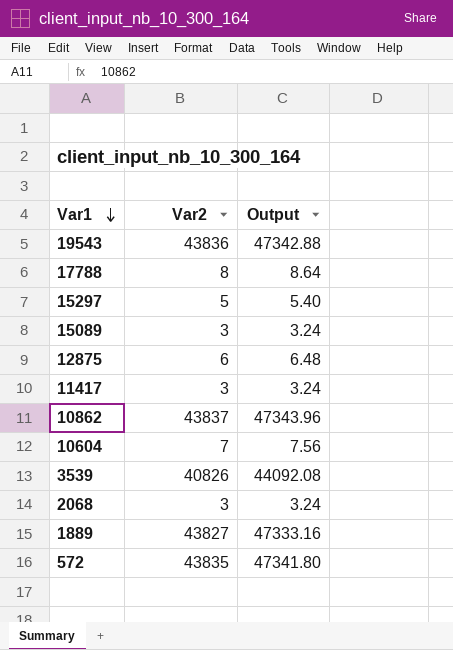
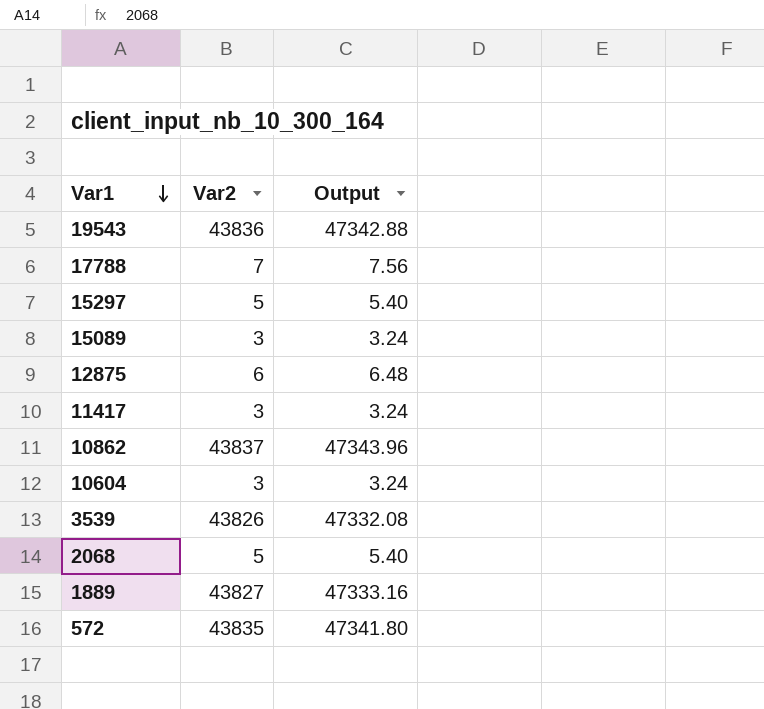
17788 | Var2: 8 -> 7
17788 | Output: 8.64 -> 7.56
10604 | Var2: 7 -> 3
10604 | Output: 7.56 -> 3.24
3539 | Var2: 40826 -> 43826
3539 | Output: 44092.08 -> 47332.08
2068 | Var2: 3 -> 5
2068 | Output: 3.24 -> 5.40

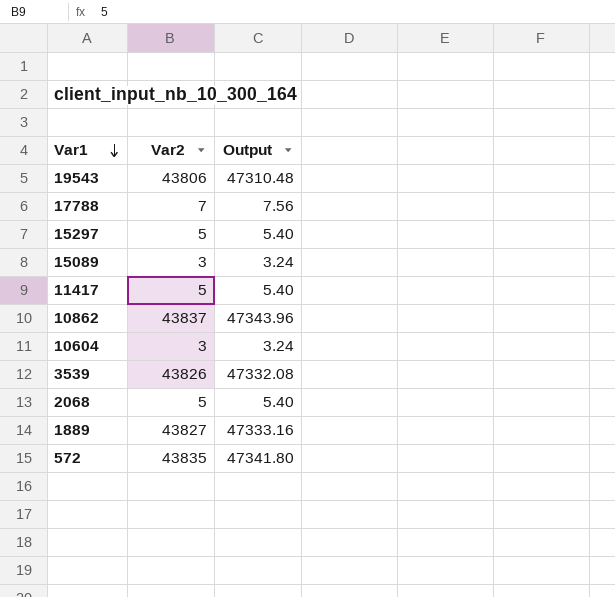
row 12875: 6 | 6.48 -> none
19543 | Var2: 43836 -> 43806
19543 | Output: 47342.88 -> 47310.48
11417 | Var2: 3 -> 5
11417 | Output: 3.24 -> 5.40

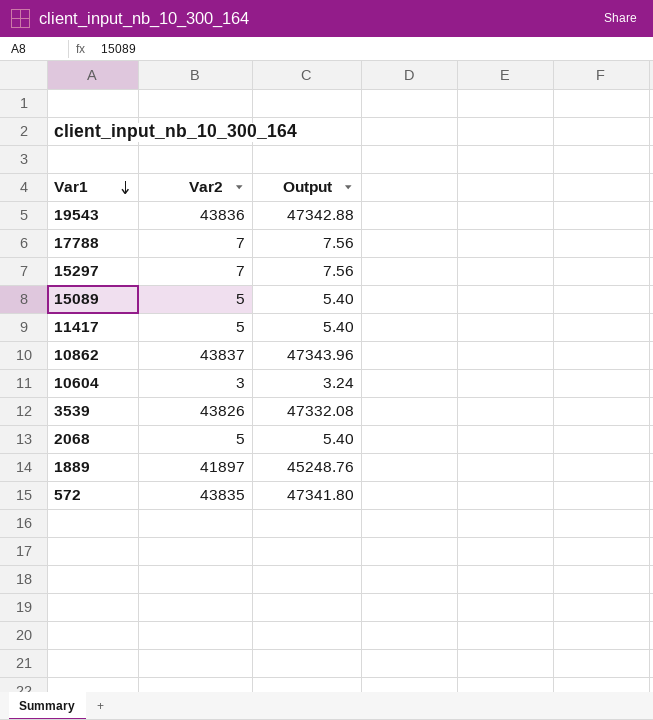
19543 | Var2: 43806 -> 43836
19543 | Output: 47310.48 -> 47342.88
15297 | Var2: 5 -> 7
15297 | Output: 5.40 -> 7.56
15089 | Var2: 3 -> 5
15089 | Output: 3.24 -> 5.40
1889 | Var2: 43827 -> 41897
1889 | Output: 47333.16 -> 45248.76

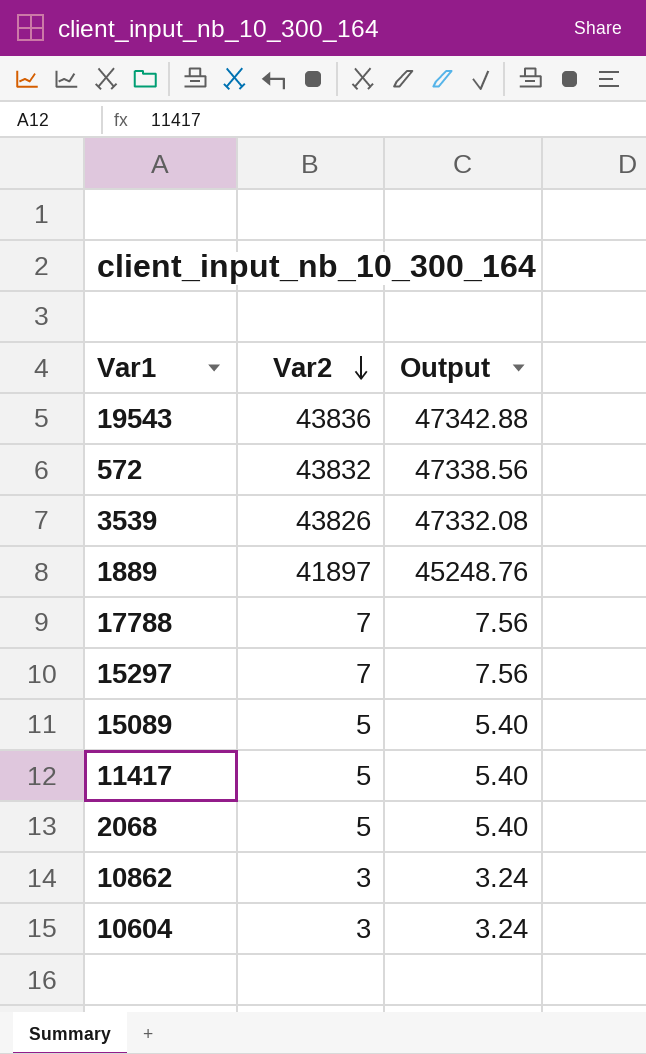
row order: Var1 descending -> Var2 descending
572 | Var2: 43835 -> 43832
572 | Output: 47341.80 -> 47338.56
10862 | Var2: 43837 -> 3
10862 | Output: 47343.96 -> 3.24

